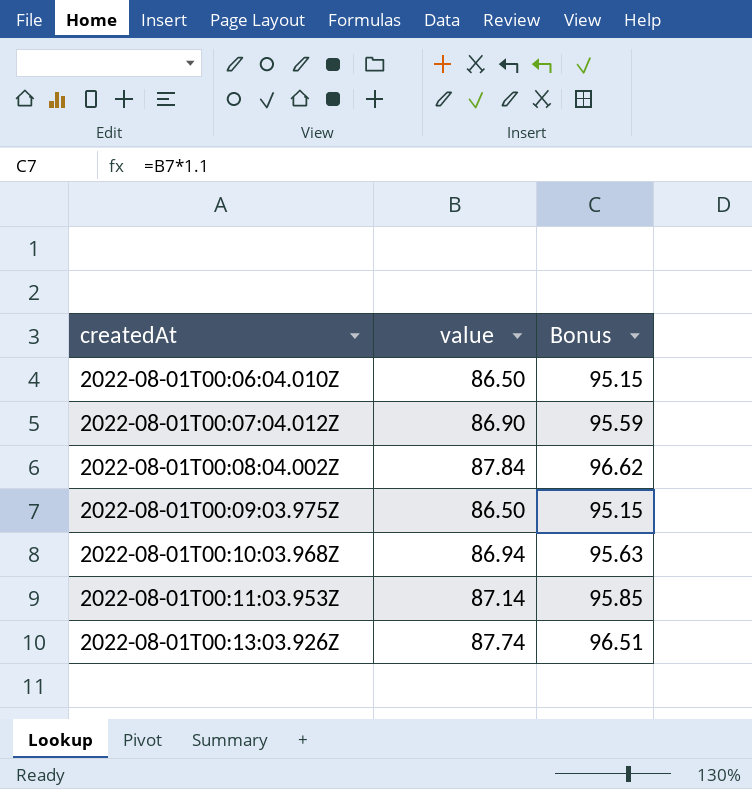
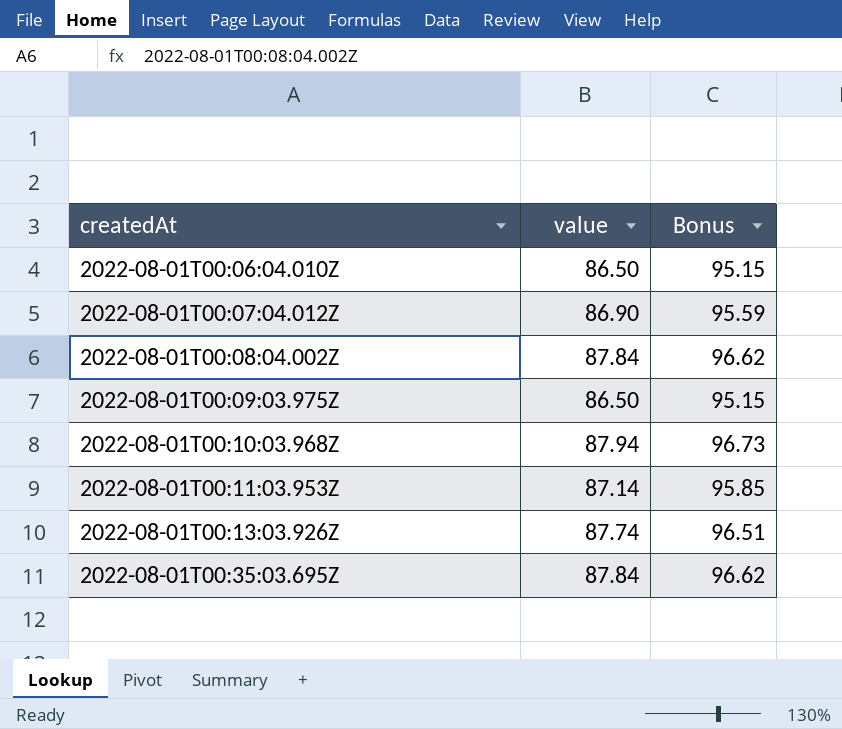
2022-08-01T00:10:03.968Z | value: 86.94 -> 87.94
2022-08-01T00:10:03.968Z | Bonus: 95.63 -> 96.73
row 2022-08-01T00:35:03.695Z: none -> 87.84 | 96.62

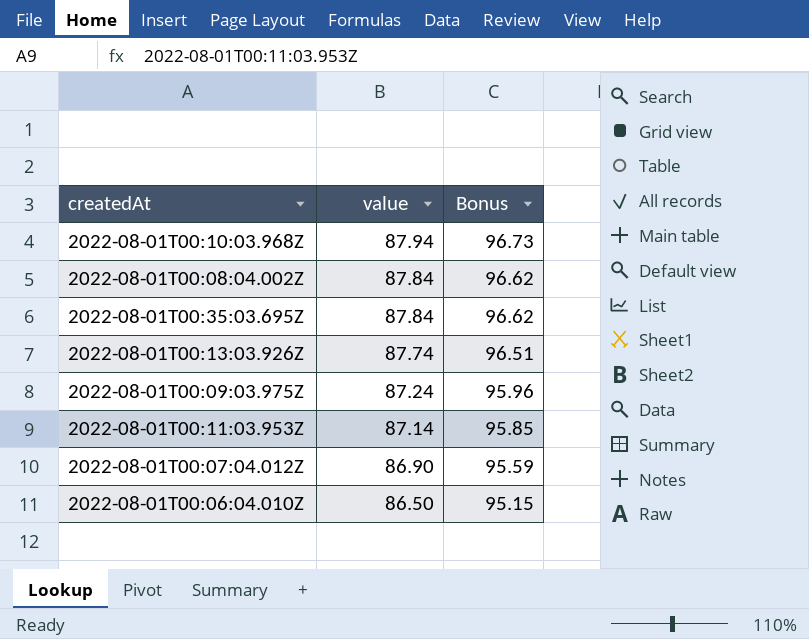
row order: createdAt ascending -> value descending
2022-08-01T00:09:03.975Z | value: 86.50 -> 87.24
2022-08-01T00:09:03.975Z | Bonus: 95.15 -> 95.96

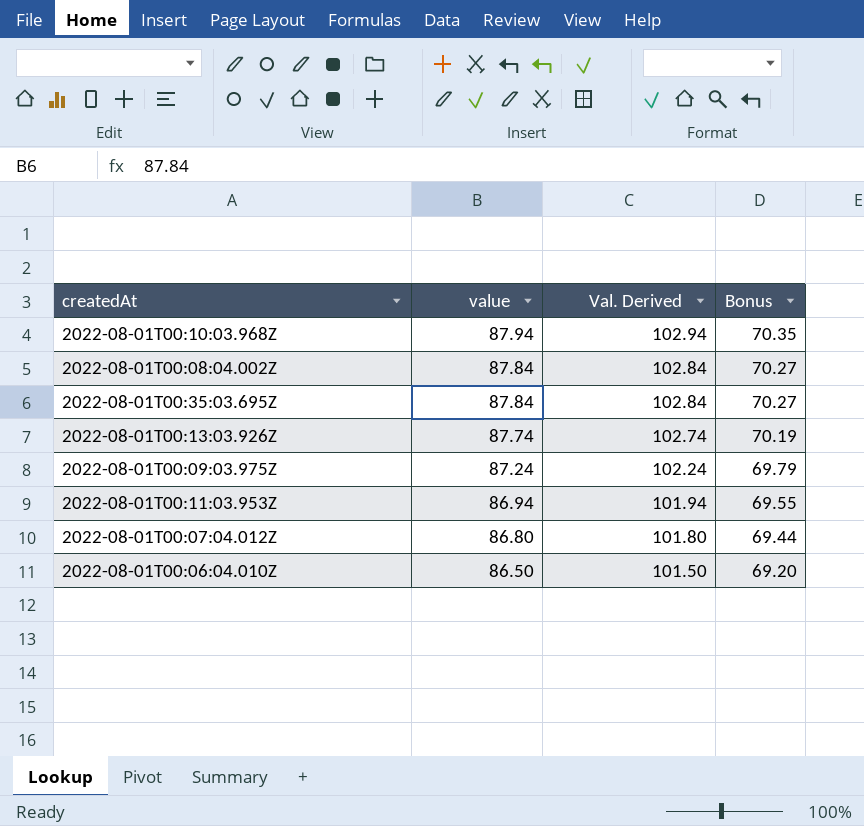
column Val. Derived | formula: none -> [value] + 15
column Bonus | formula: [value] * 1.1 -> [value] * 0.8
2022-08-01T00:11:03.953Z | value: 87.14 -> 86.94
2022-08-01T00:07:04.012Z | value: 86.90 -> 86.80

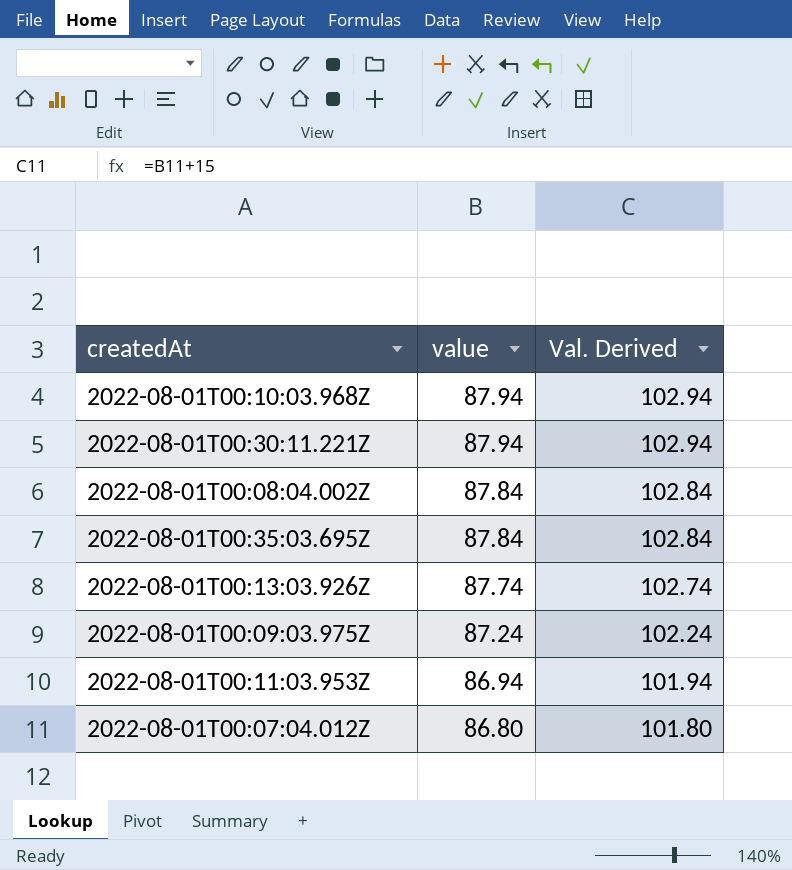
column Bonus | formula: [value] * 0.8 -> none
row 2022-08-01T00:06:04.010Z: 86.50 | 101.50 | 69.20 -> none
row 2022-08-01T00:30:11.221Z: none -> 87.94 | 102.94

